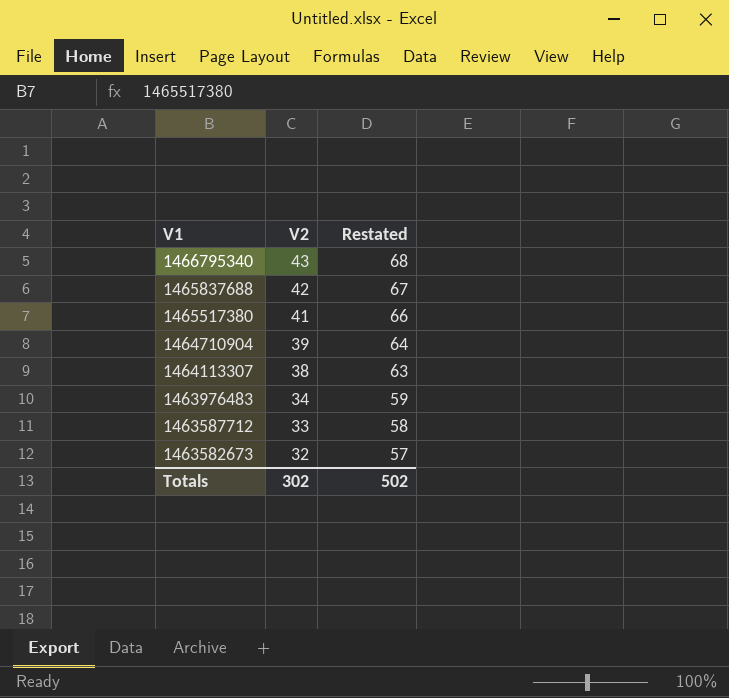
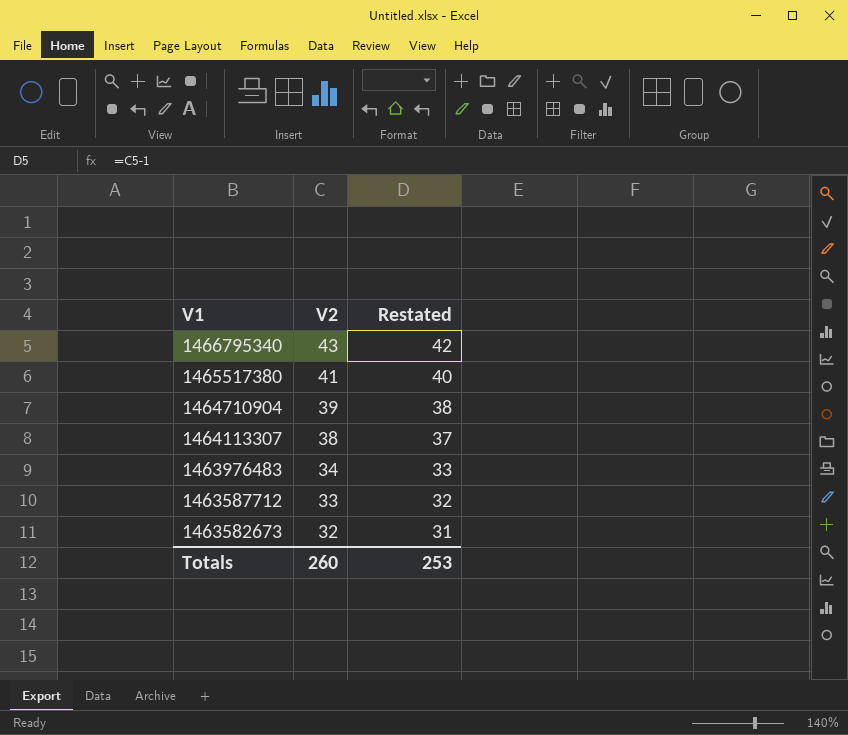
column Restated | formula: [V2] + 25 -> [V2] - 1
row 1465837688: 42 | 67 -> none
Totals | V2: 302 -> 260
Totals | Restated: 502 -> 253

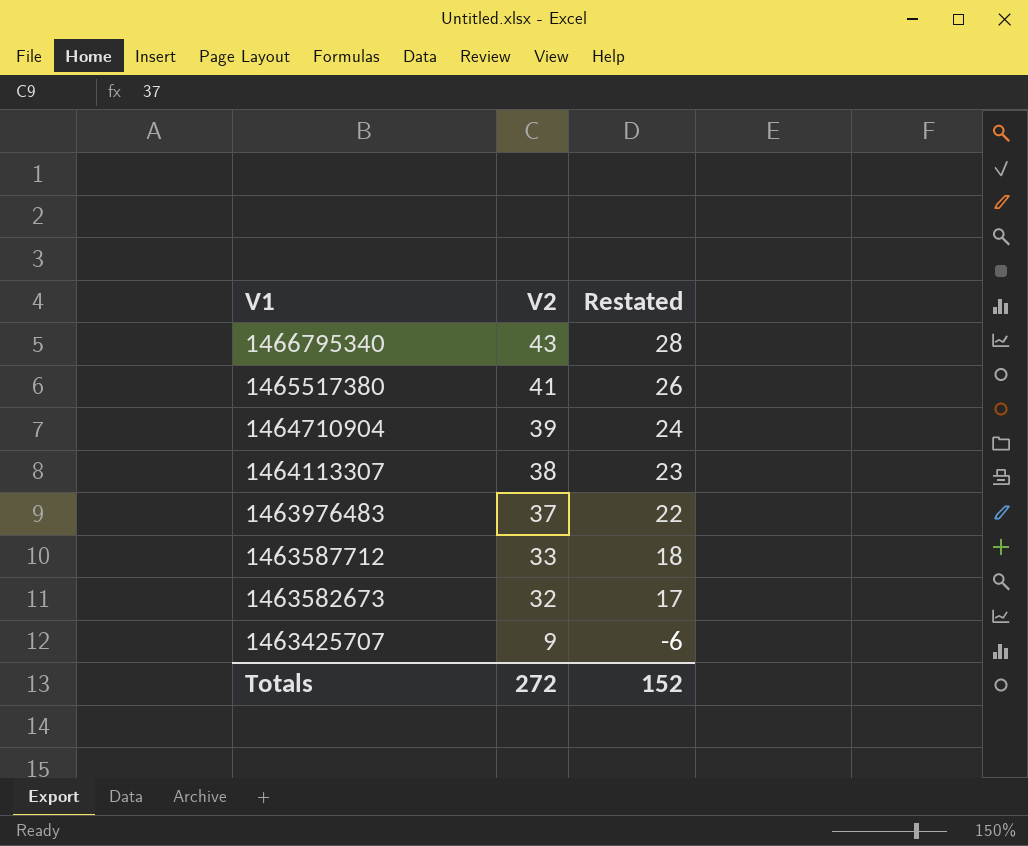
column Restated | formula: [V2] - 1 -> [V2] - 15
1463976483 | V2: 34 -> 37
row 1463425707: none -> 9 | -6
Totals | V2: 260 -> 272
Totals | Restated: 253 -> 152

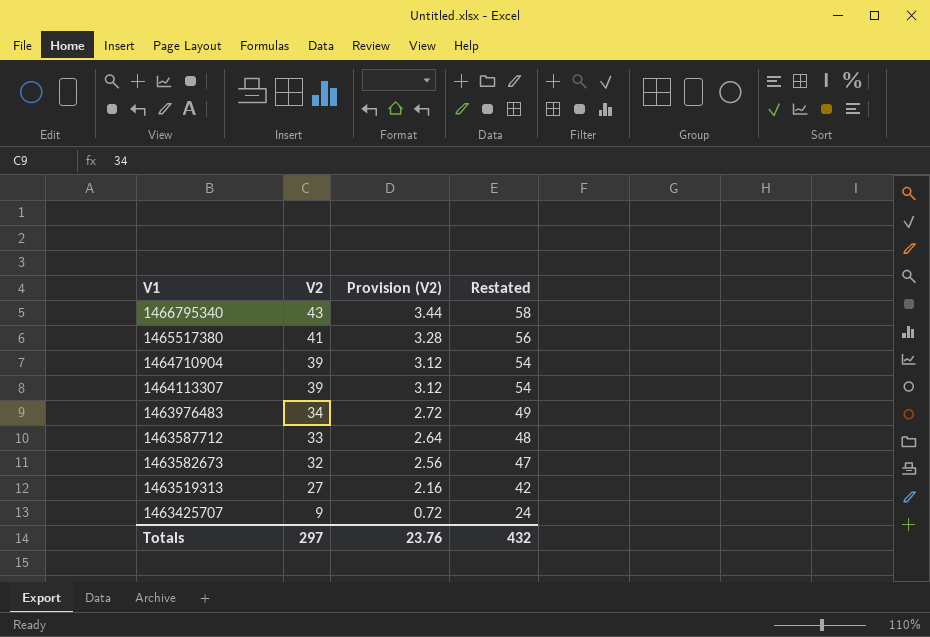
column Provision (V2) | formula: none -> [V2] * 0.08
column Restated | formula: [V2] - 15 -> [V2] + 15
1464113307 | V2: 38 -> 39
1463976483 | V2: 37 -> 34
row 1463519313: none -> 27 | 2.16 | 42
Totals | V2: 272 -> 297
Totals | Restated: 152 -> 432

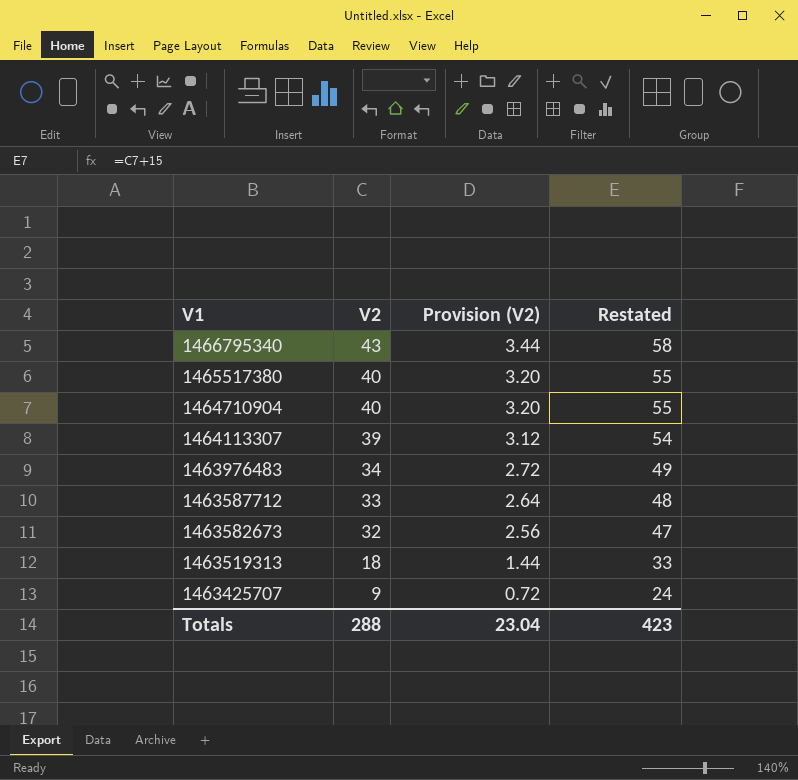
1465517380 | V2: 41 -> 40
1465517380 | Provision (V2): 3.28 -> 3.20
1465517380 | Restated: 56 -> 55
1464710904 | V2: 39 -> 40
1464710904 | Provision (V2): 3.12 -> 3.20
1464710904 | Restated: 54 -> 55
1463519313 | V2: 27 -> 18
1463519313 | Provision (V2): 2.16 -> 1.44
1463519313 | Restated: 42 -> 33
Totals | V2: 297 -> 288
Totals | Provision (V2): 23.76 -> 23.04
Totals | Restated: 432 -> 423

